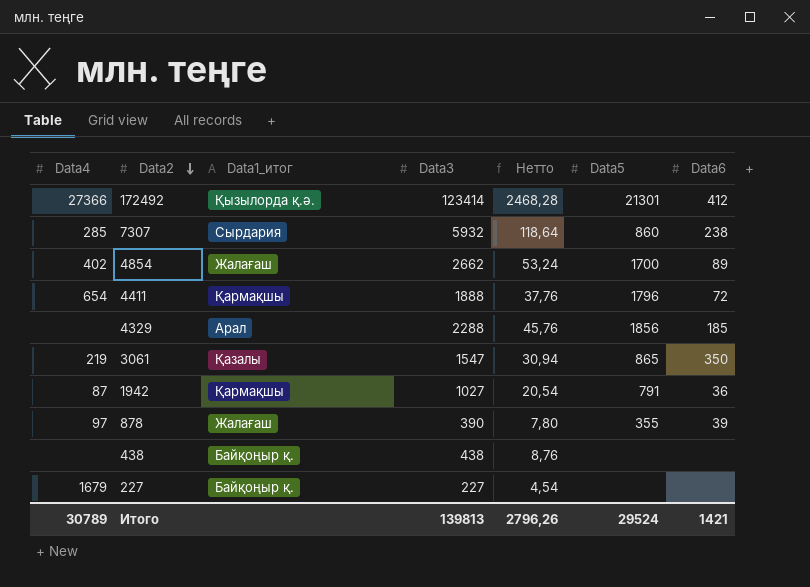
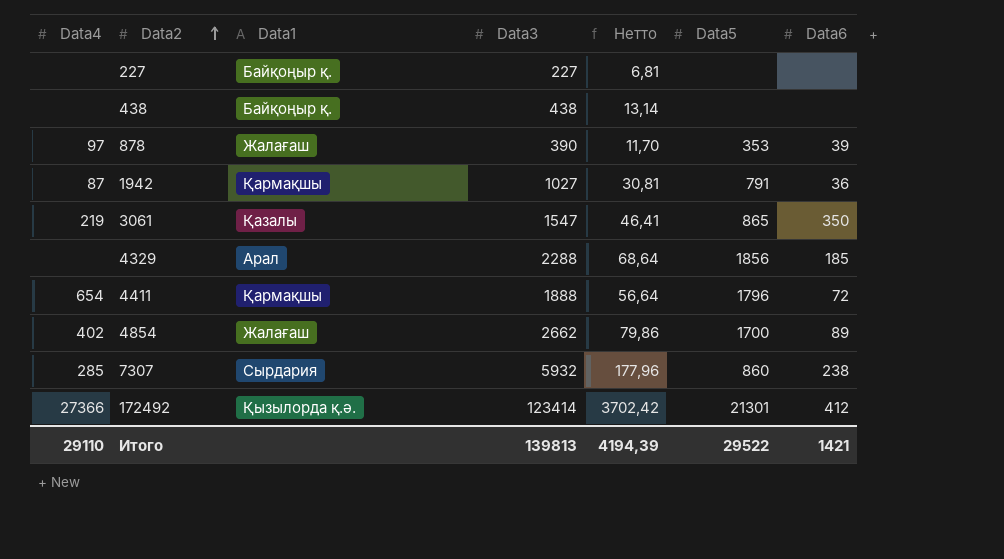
row order: Data2 descending -> Data2 ascending
column name: Data1_итог -> Data1
column Нетто | formula: [Data3] * 0,02 -> [Data3] * 0,03
227 | Data4: 1679 -> none
878 | Data5: 355 -> 353
Итого | Data4: 30789 -> 29110
Итого | Нетто: 2796,26 -> 4194,39
Итого | Data5: 29524 -> 29522

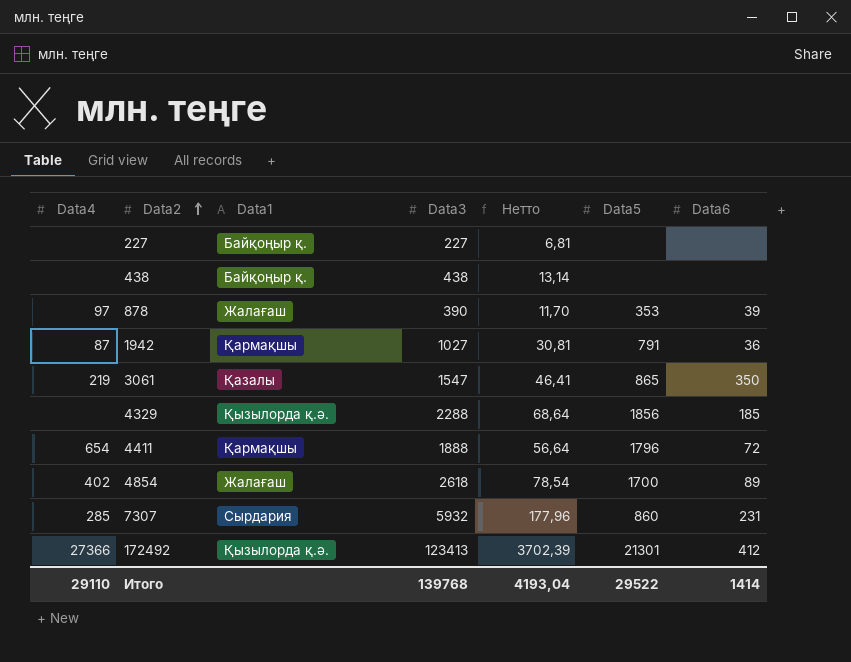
4329 | Data1: Арал -> Қызылорда қ.ә.
4854 | Data3: 2662 -> 2618
4854 | Нетто: 79,86 -> 78,54
7307 | Data6: 238 -> 231
172492 | Data3: 123414 -> 123413
172492 | Нетто: 3702,42 -> 3702,39
Итого | Data3: 139813 -> 139768
Итого | Нетто: 4194,39 -> 4193,04
Итого | Data6: 1421 -> 1414

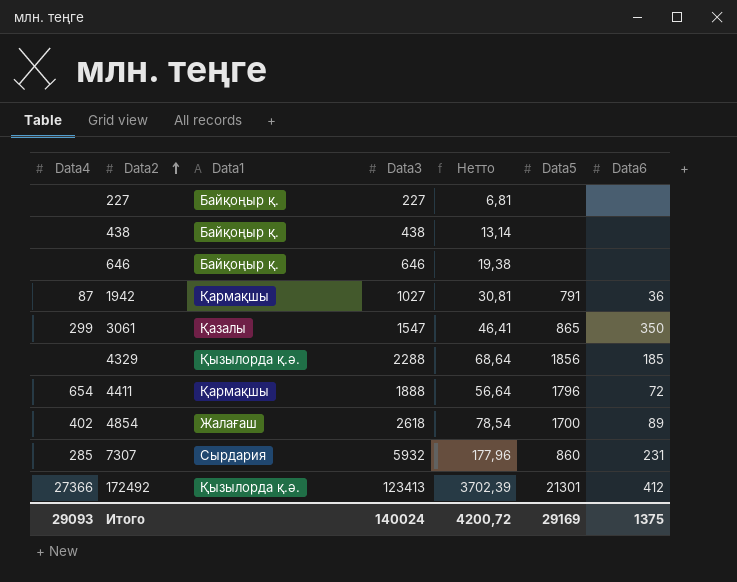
row 878: 97 | Жалағаш | 390 | 11,70 | 353 | 39 -> none
row 646: none -> none | Байқоңыр қ. | 646 | 19,38 | none | none
3061 | Data4: 219 -> 299
Итого | Data4: 29110 -> 29093
Итого | Data3: 139768 -> 140024
Итого | Нетто: 4193,04 -> 4200,72
Итого | Data5: 29522 -> 29169
Итого | Data6: 1414 -> 1375

